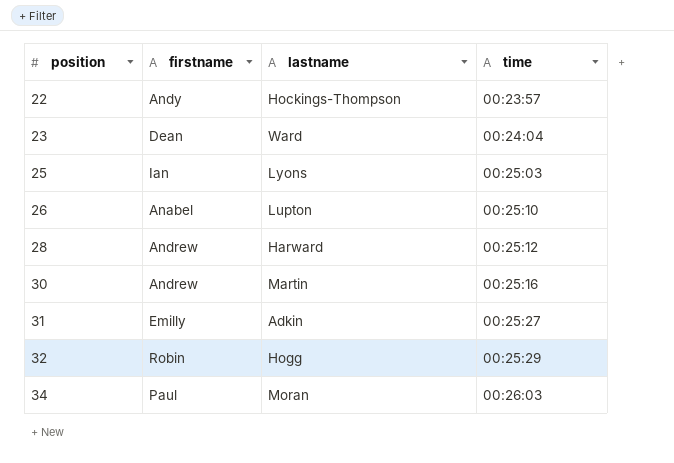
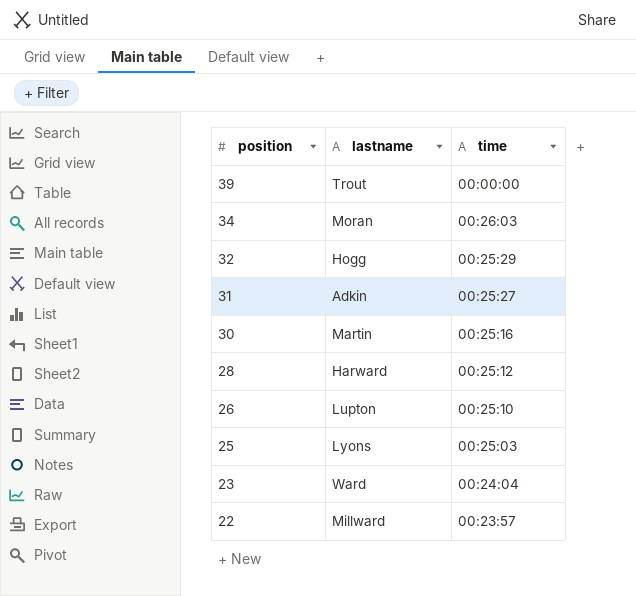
row order: position ascending -> position descending
column firstname | position: 2 -> none
row 39: none -> Trout | 00:00:00
22 | lastname: Hockings-Thompson -> Millward

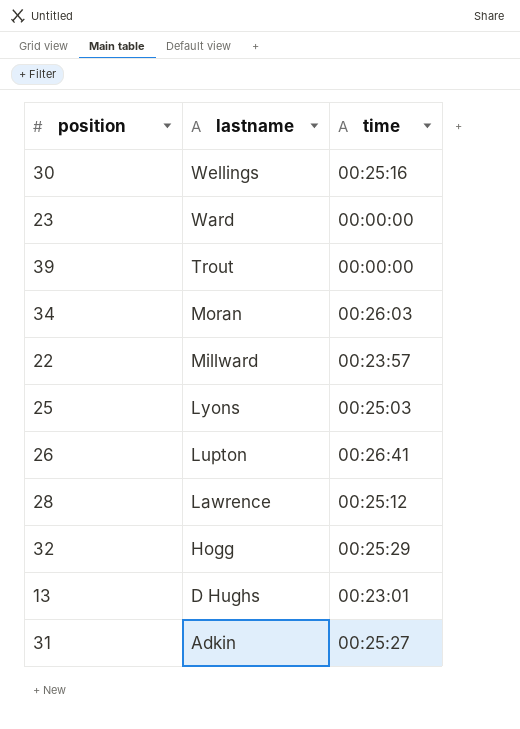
row order: position descending -> lastname descending
30 | lastname: Martin -> Wellings
23 | time: 00:24:04 -> 00:00:00
26 | time: 00:25:10 -> 00:26:41
28 | lastname: Harward -> Lawrence
row 13: none -> D Hughs | 00:23:01

